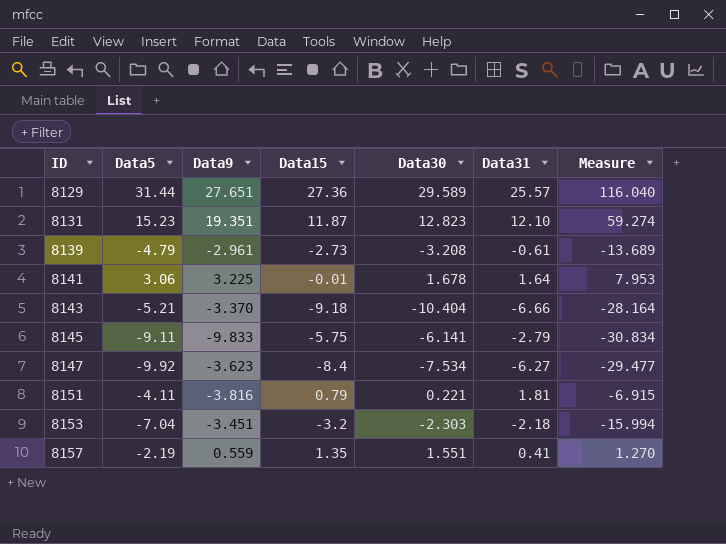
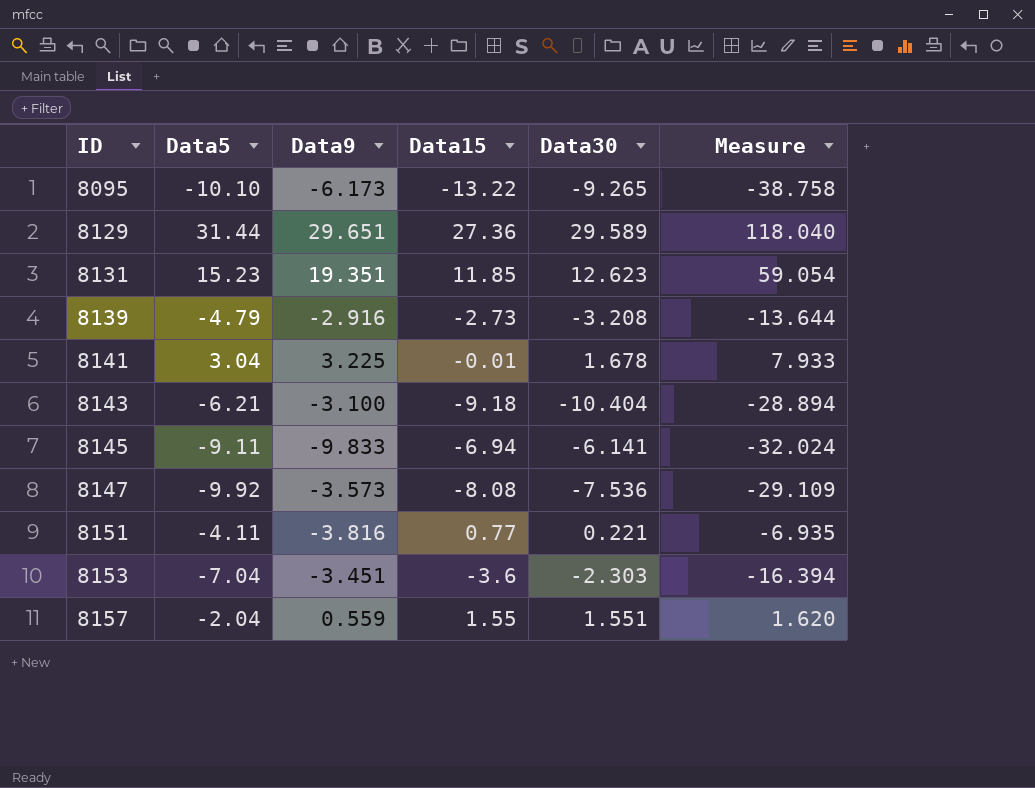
column Data31 | position: 6 -> none
row 8095: none -> -10.10 | -6.173 | -13.22 | -9.265 | -38.758
8129 | Data9: 27.651 -> 29.651
8129 | Measure: 116.040 -> 118.040
8131 | Data15: 11.87 -> 11.85
8131 | Data30: 12.823 -> 12.623
8131 | Measure: 59.274 -> 59.054
8139 | Data9: -2.961 -> -2.916
8139 | Measure: -13.689 -> -13.644
8141 | Data5: 3.06 -> 3.04
8141 | Measure: 7.953 -> 7.933
8143 | Data5: -5.21 -> -6.21
8143 | Data9: -3.370 -> -3.100
8143 | Measure: -28.164 -> -28.894
8145 | Data15: -5.75 -> -6.94
8145 | Measure: -30.834 -> -32.024
8147 | Data9: -3.623 -> -3.573
8147 | Data15: -8.4 -> -8.08
8147 | Data30: -7.534 -> -7.536
8147 | Measure: -29.477 -> -29.109
8151 | Data15: 0.79 -> 0.77
8151 | Measure: -6.915 -> -6.935
8153 | Data15: -3.2 -> -3.6
8153 | Measure: -15.994 -> -16.394
8157 | Data5: -2.19 -> -2.04
8157 | Data15: 1.35 -> 1.55
8157 | Measure: 1.270 -> 1.620

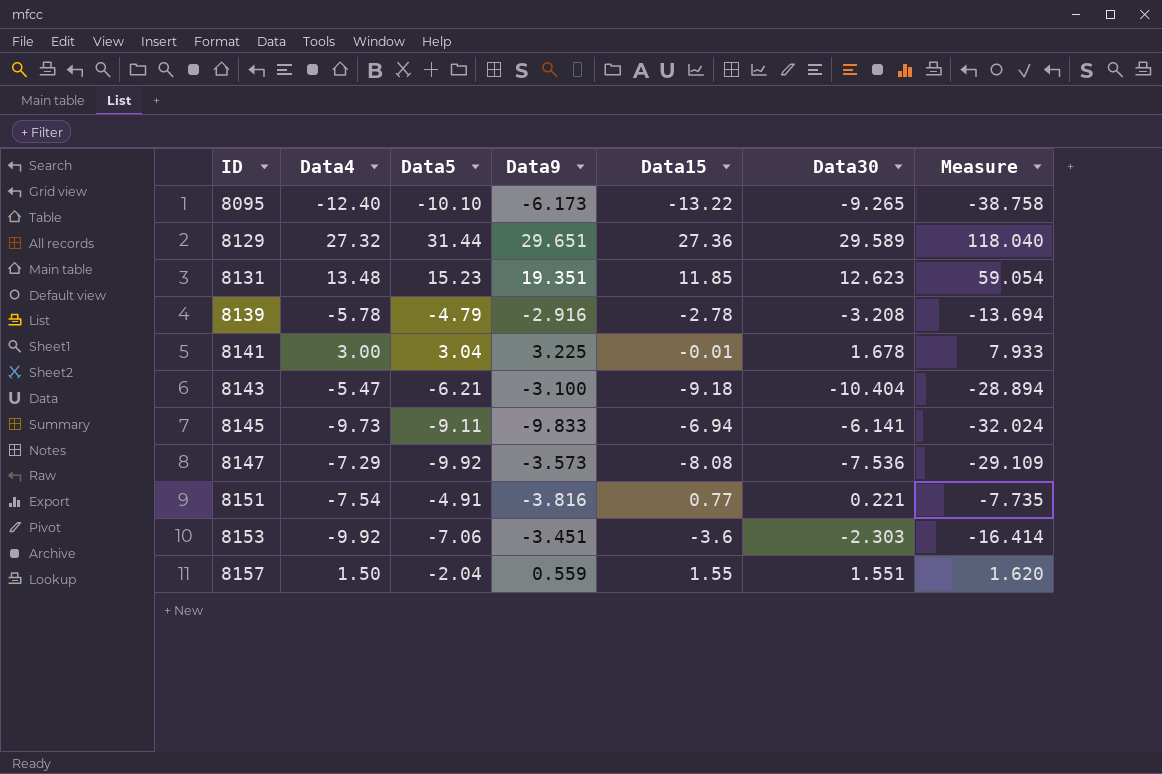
column Data4 | position: none -> 2
8139 | Data15: -2.73 -> -2.78
8139 | Measure: -13.644 -> -13.694
8151 | Data5: -4.11 -> -4.91
8151 | Measure: -6.935 -> -7.735
8153 | Data5: -7.04 -> -7.06
8153 | Measure: -16.394 -> -16.414

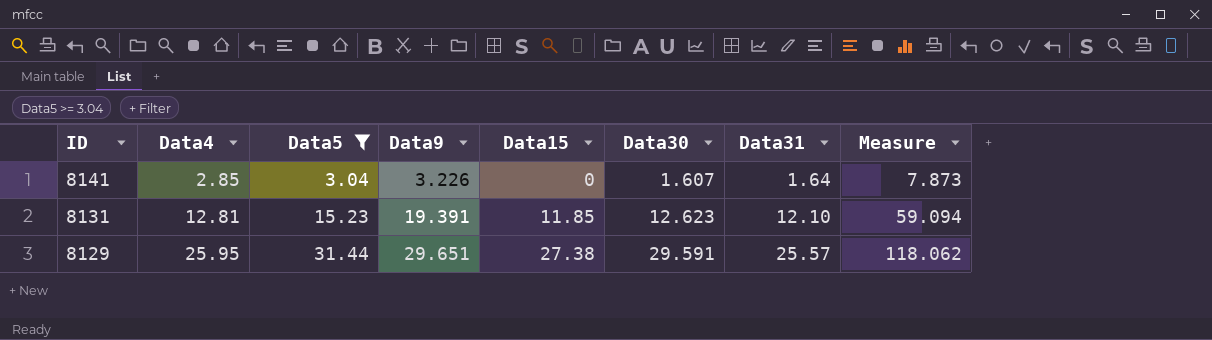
filter: none -> Data5 >= 3.04
row order: ID ascending -> ID descending
column Data31 | position: none -> 7
8141 | Data4: 3.00 -> 2.85
8141 | Data9: 3.225 -> 3.226
8141 | Data15: -0.01 -> 0
8141 | Data30: 1.678 -> 1.607
8141 | Measure: 7.933 -> 7.873
8131 | Data4: 13.48 -> 12.81
8131 | Data9: 19.351 -> 19.391
8131 | Measure: 59.054 -> 59.094
8129 | Data4: 27.32 -> 25.95
8129 | Data15: 27.36 -> 27.38
8129 | Data30: 29.589 -> 29.591
8129 | Measure: 118.040 -> 118.062

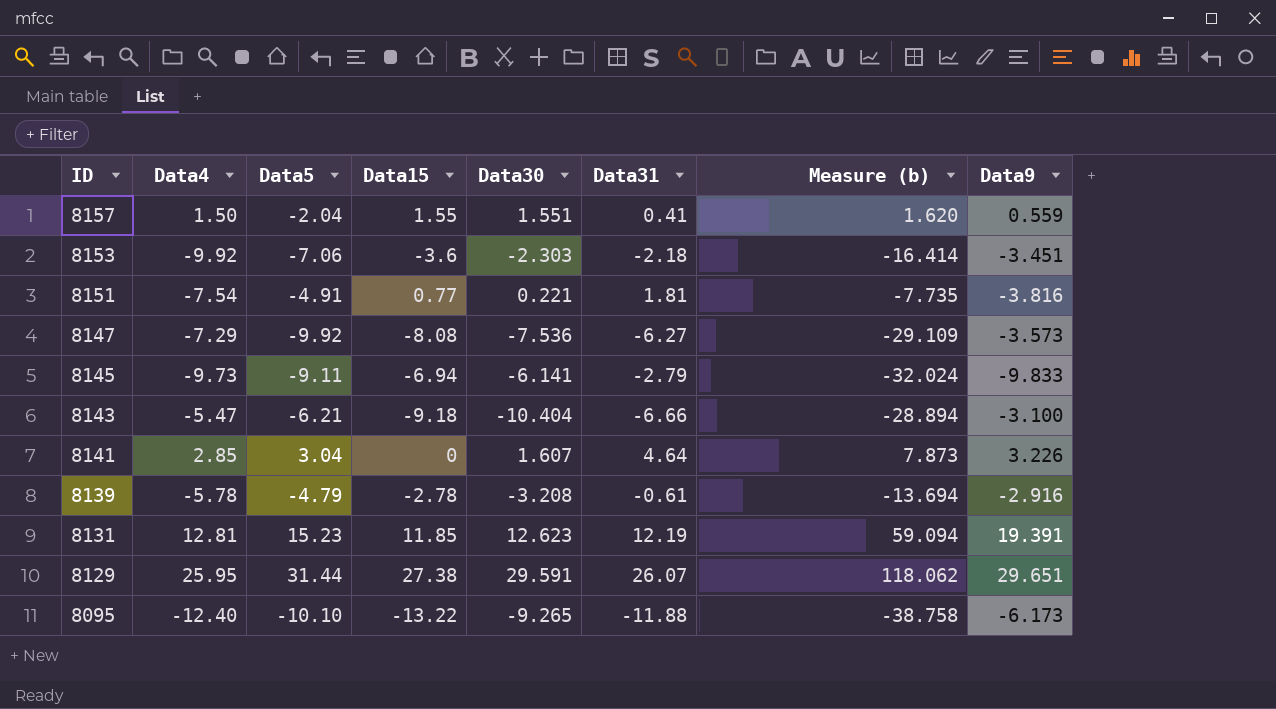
filter: Data5 >= 3.04 -> none
column name: Measure -> Measure (b)
column Data9 | position: 4 -> 8
8141 | Data31: 1.64 -> 4.64
8131 | Data31: 12.10 -> 12.19
8129 | Data31: 25.57 -> 26.07

